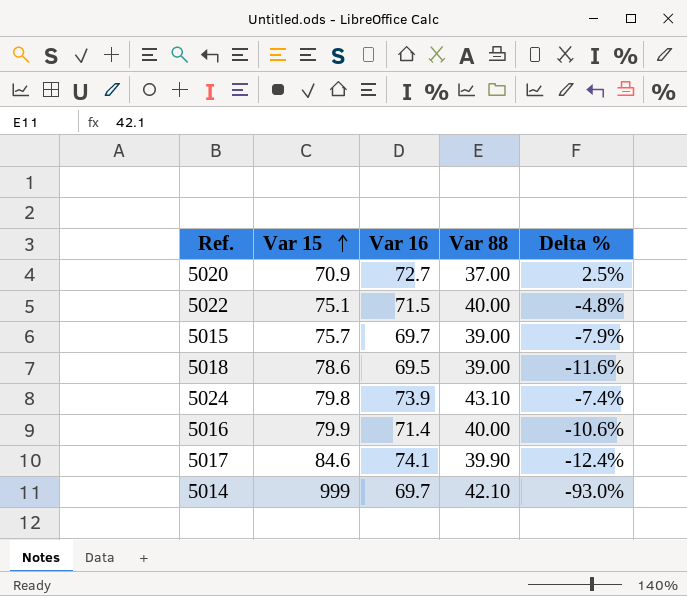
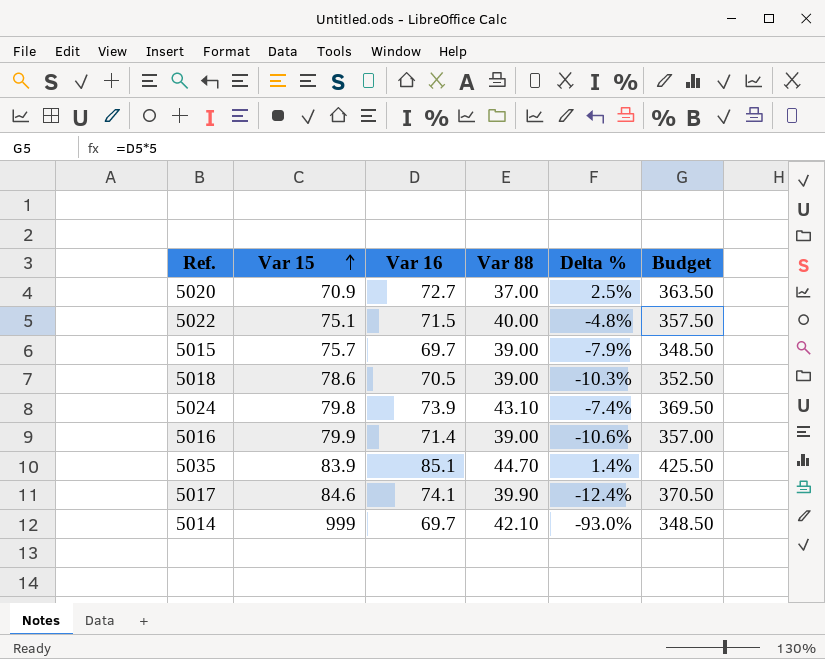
column Budget | formula: none -> [Var 16] * 5
5018 | Var 16: 69.5 -> 70.5
5018 | Delta %: -11.6% -> -10.3%
5016 | Var 88: 40.00 -> 39.00
row 5035: none -> 83.9 | 85.1 | 44.70 | 1.4% | 425.50

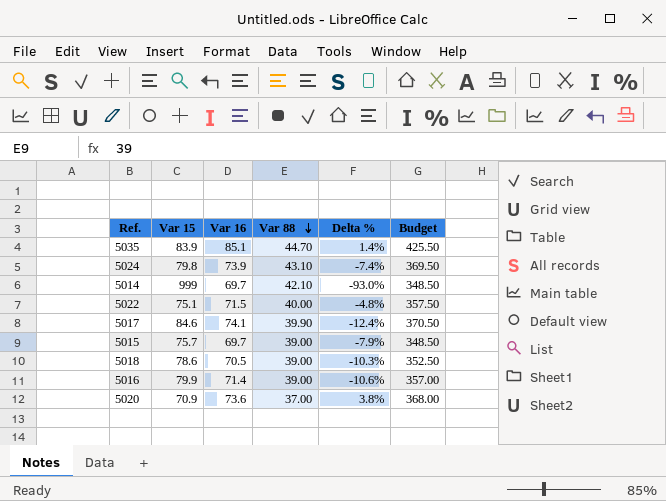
row order: Var 15 ascending -> Var 88 descending
5020 | Var 16: 72.7 -> 73.6
5020 | Delta %: 2.5% -> 3.8%
5020 | Budget: 363.50 -> 368.00

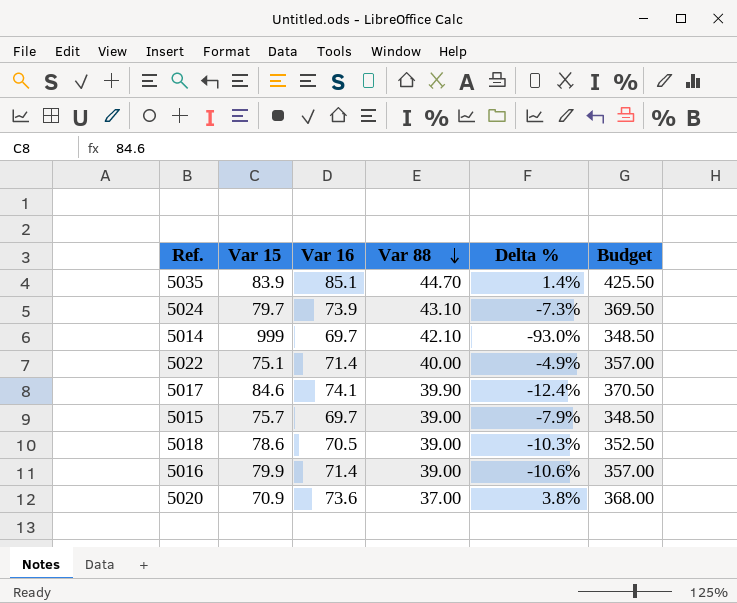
5024 | Var 15: 79.8 -> 79.7
5024 | Delta %: -7.4% -> -7.3%
5022 | Var 16: 71.5 -> 71.4
5022 | Delta %: -4.8% -> -4.9%
5022 | Budget: 357.50 -> 357.00

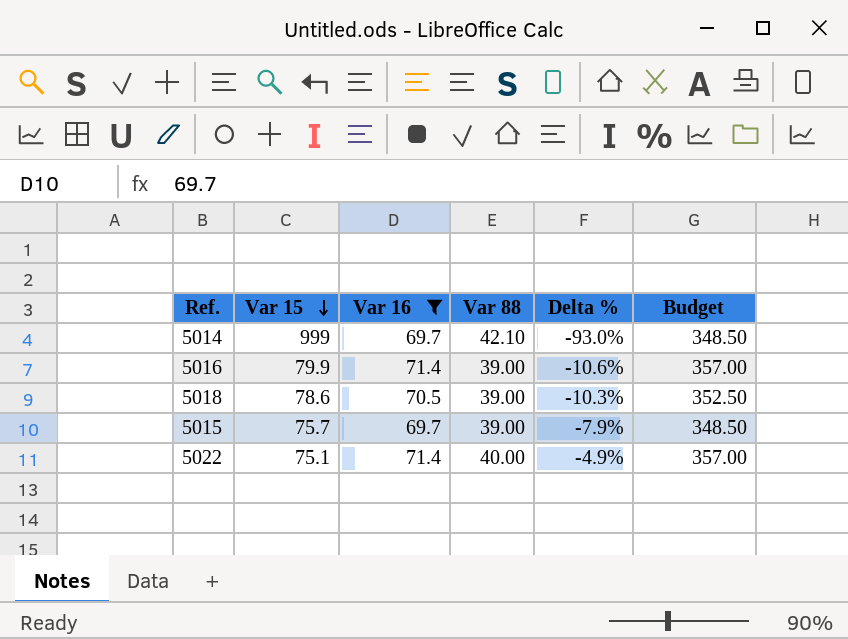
filter: none -> Var 16 <= 71.4
row order: Var 88 descending -> Var 15 descending

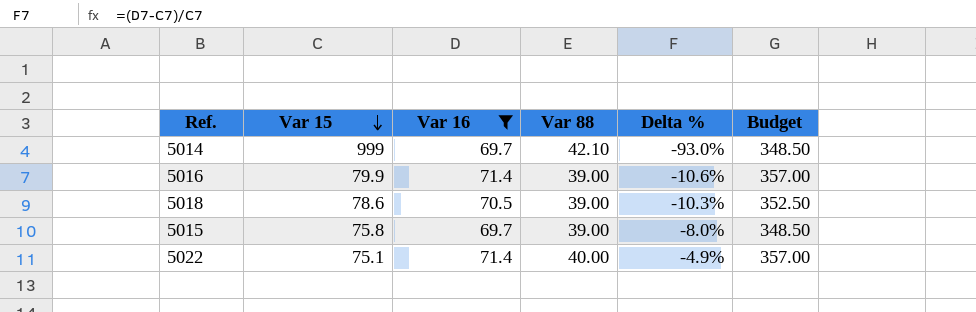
5015 | Var 15: 75.7 -> 75.8
5015 | Delta %: -7.9% -> -8.0%

